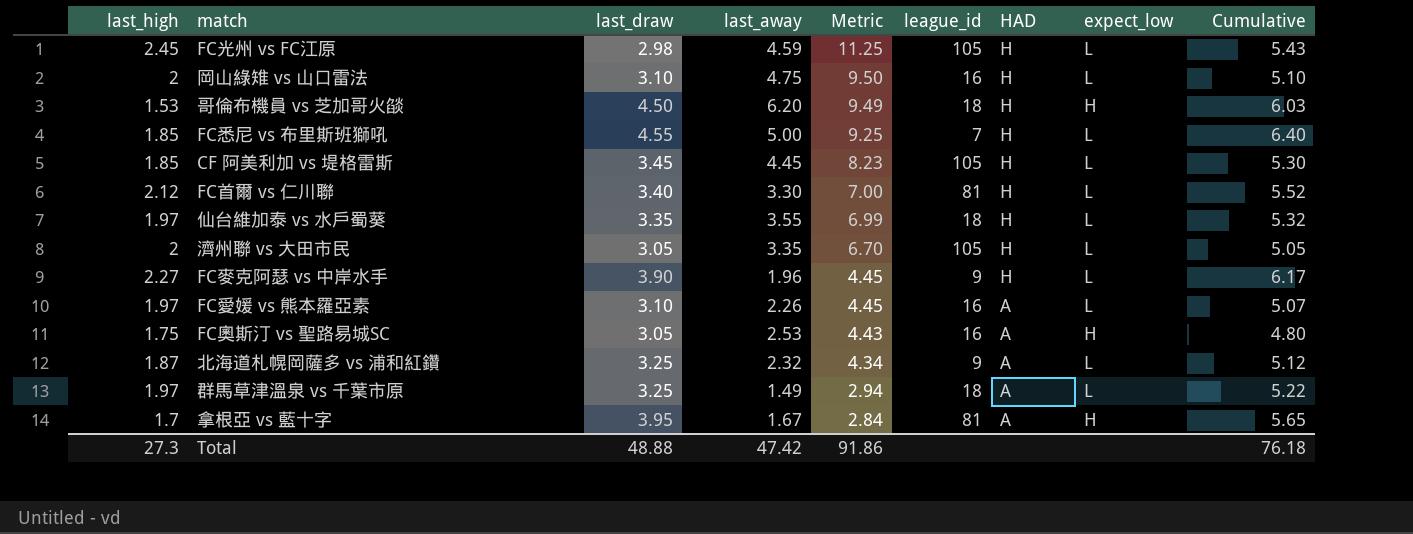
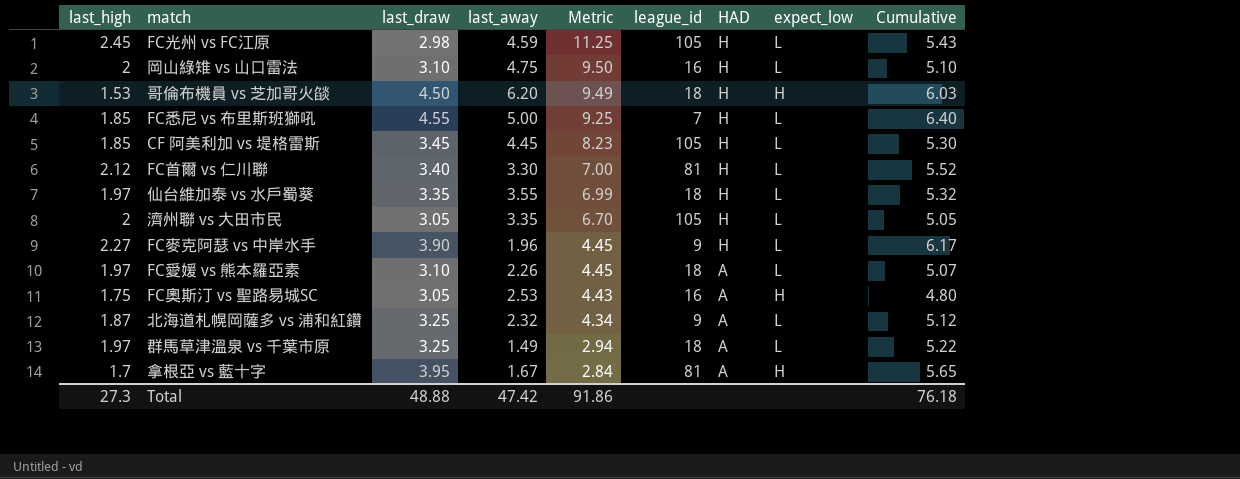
FC愛媛 vs 熊本羅亞素 | league_id: 16 -> 18

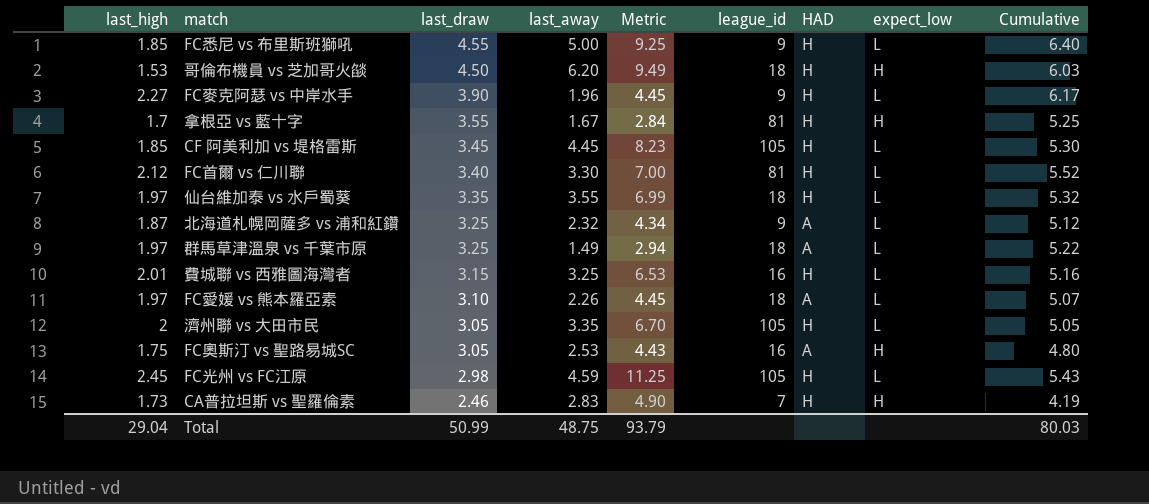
row order: Metric descending -> last_draw descending
row 岡山綠雉 vs 山口雷法: 2 | 3.10 | 4.75 | 9.50 | 16 | H | L | 5.10 -> none
FC悉尼 vs 布里斯班獅吼 | league_id: 7 -> 9
拿根亞 vs 藍十字 | last_draw: 3.95 -> 3.55
拿根亞 vs 藍十字 | HAD: A -> H
拿根亞 vs 藍十字 | Cumulative: 5.65 -> 5.25
row 費城聯 vs 西雅圖海灣者: none -> 2.01 | 3.15 | 3.25 | 6.53 | 16 | H | L | 5.16
row CA普拉坦斯 vs 聖羅倫素: none -> 1.73 | 2.46 | 2.83 | 4.90 | 7 | H | H | 4.19
Total | last_high: 27.3 -> 29.04
Total | last_draw: 48.88 -> 50.99
Total | last_away: 47.42 -> 48.75
Total | Metric: 91.86 -> 93.79
Total | Cumulative: 76.18 -> 80.03

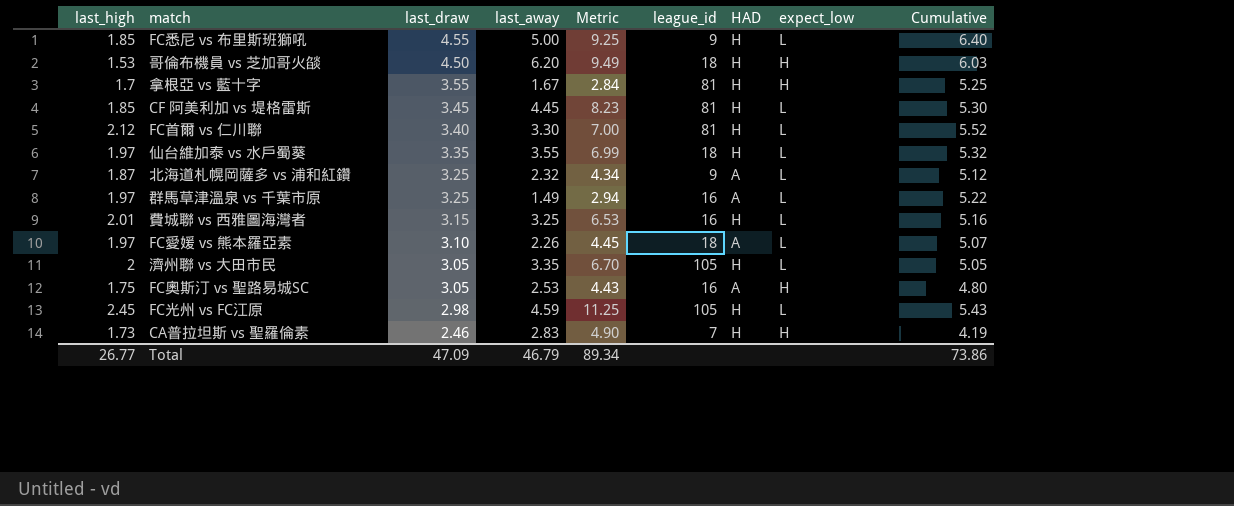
row FC麥克阿瑟 vs 中岸水手: 2.27 | 3.90 | 1.96 | 4.45 | 9 | H | L | 6.17 -> none
CF 阿美利加 vs 堤格雷斯 | league_id: 105 -> 81
群馬草津溫泉 vs 千葉市原 | league_id: 18 -> 16
Total | last_high: 29.04 -> 26.77
Total | last_draw: 50.99 -> 47.09
Total | last_away: 48.75 -> 46.79
Total | Metric: 93.79 -> 89.34
Total | Cumulative: 80.03 -> 73.86

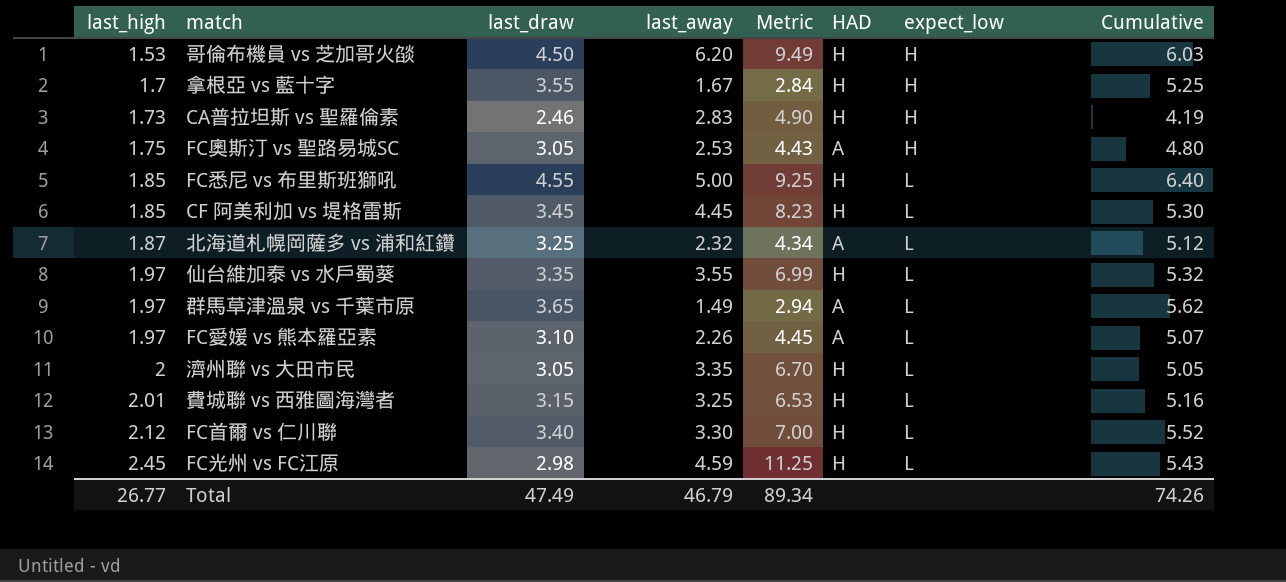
row order: last_draw descending -> last_high ascending
column league_id | position: 6 -> none
群馬草津溫泉 vs 千葉市原 | last_draw: 3.25 -> 3.65
群馬草津溫泉 vs 千葉市原 | Cumulative: 5.22 -> 5.62
Total | last_draw: 47.09 -> 47.49
Total | Cumulative: 73.86 -> 74.26

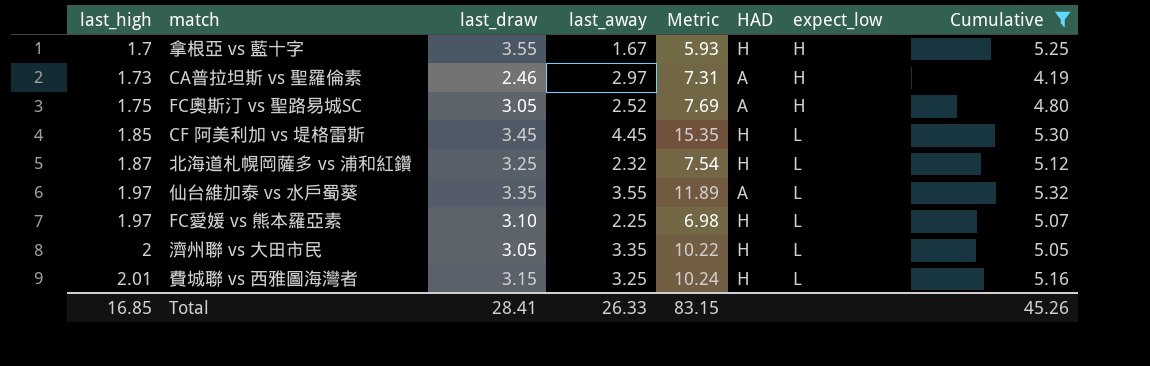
filter: none -> Cumulative <= 5.32
column Metric | formula: [last_high] * [last_away] -> [last_draw] * [last_away]
CA普拉坦斯 vs 聖羅倫素 | last_away: 2.83 -> 2.97
CA普拉坦斯 vs 聖羅倫素 | HAD: H -> A
FC奧斯汀 vs 聖路易城SC | last_away: 2.53 -> 2.52
北海道札幌岡薩多 vs 浦和紅鑽 | HAD: A -> H
仙台維加泰 vs 水戶蜀葵 | HAD: H -> A
FC愛媛 vs 熊本羅亞素 | last_away: 2.26 -> 2.25
FC愛媛 vs 熊本羅亞素 | HAD: A -> H
Total | last_high: 26.77 -> 16.85
Total | last_draw: 47.49 -> 28.41
Total | last_away: 46.79 -> 26.33
Total | Metric: 89.34 -> 83.15
Total | Cumulative: 74.26 -> 45.26

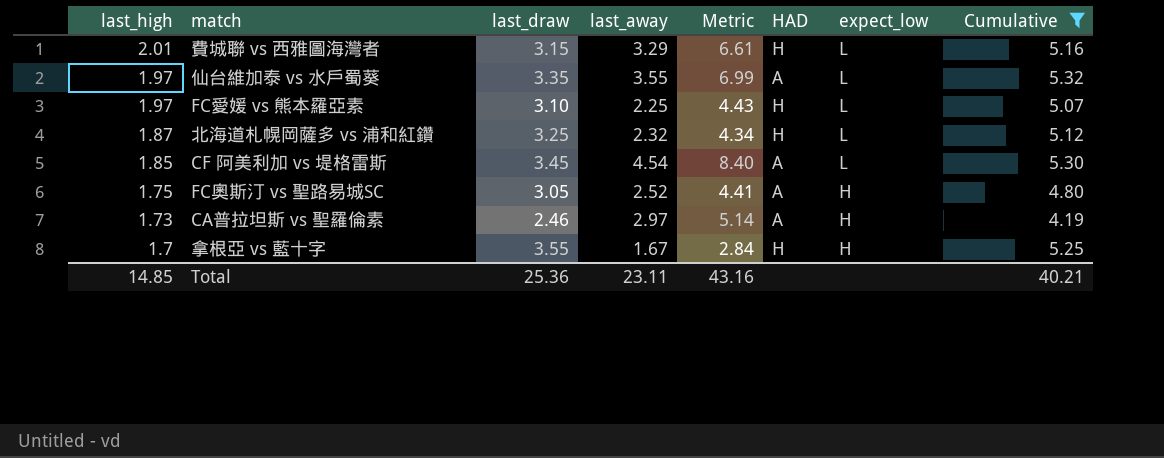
row order: last_high ascending -> last_high descending
column Metric | formula: [last_draw] * [last_away] -> [last_high] * [last_away]
row 濟州聯 vs 大田市民: 2 | 3.05 | 3.35 | 10.22 | H | L | 5.05 -> none
費城聯 vs 西雅圖海灣者 | last_away: 3.25 -> 3.29
CF 阿美利加 vs 堤格雷斯 | last_away: 4.45 -> 4.54
CF 阿美利加 vs 堤格雷斯 | HAD: H -> A
Total | last_high: 16.85 -> 14.85
Total | last_draw: 28.41 -> 25.36
Total | last_away: 26.33 -> 23.11
Total | Metric: 83.15 -> 43.16
Total | Cumulative: 45.26 -> 40.21

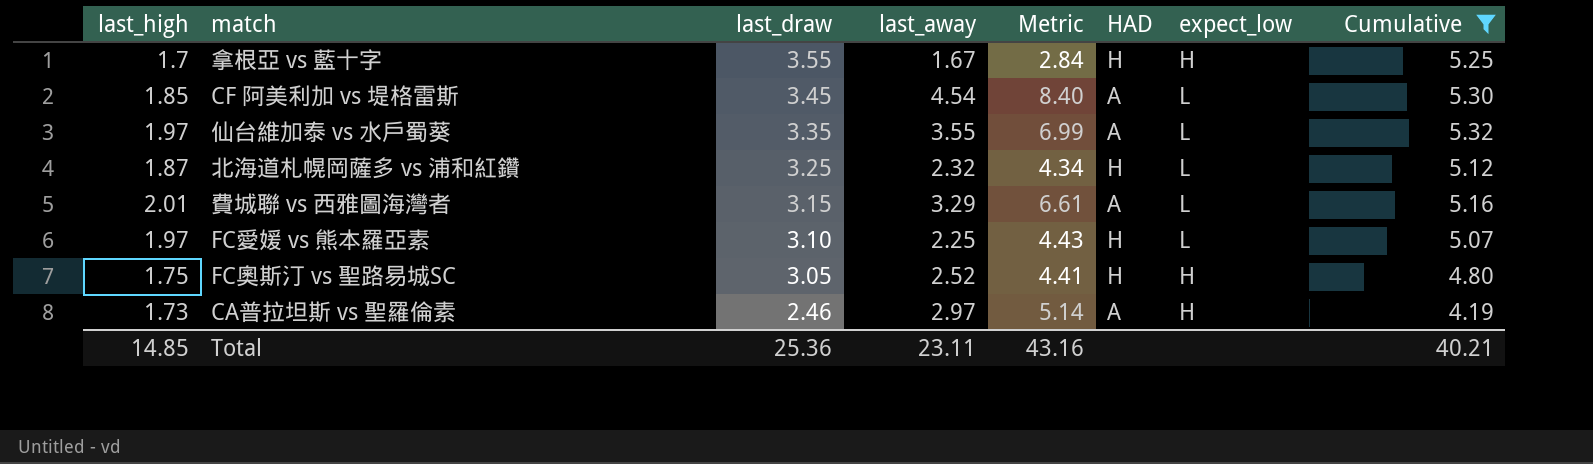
row order: last_high descending -> last_draw descending
費城聯 vs 西雅圖海灣者 | HAD: H -> A
FC奧斯汀 vs 聖路易城SC | HAD: A -> H

